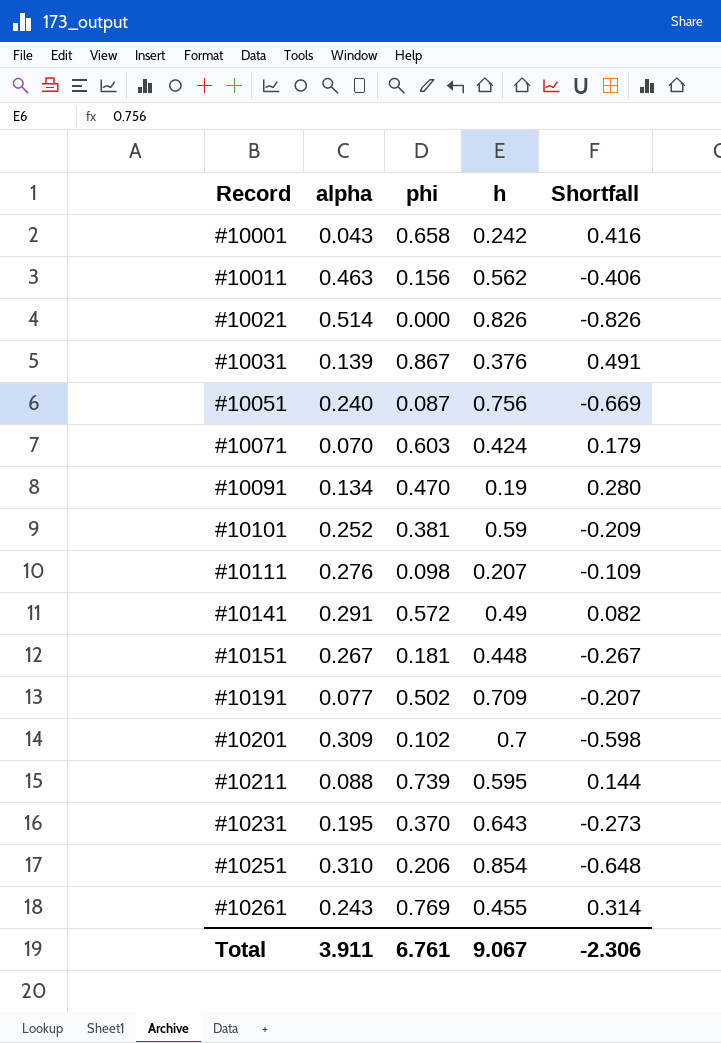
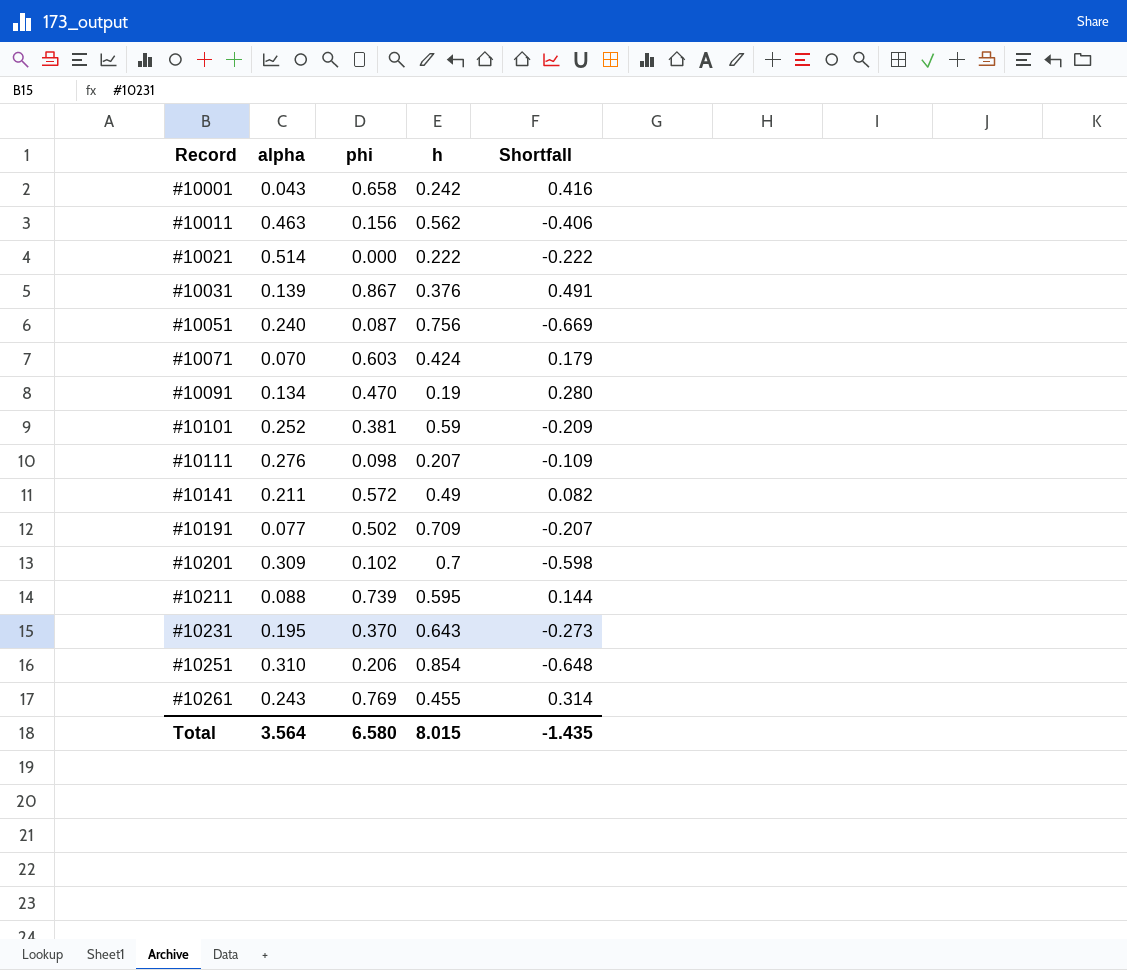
row #10151: 0.267 | 0.181 | 0.448 | -0.267 -> none
#10021 | h: 0.826 -> 0.222
#10021 | Shortfall: -0.826 -> -0.222
#10141 | alpha: 0.291 -> 0.211
Total | alpha: 3.911 -> 3.564
Total | phi: 6.761 -> 6.580
Total | h: 9.067 -> 8.015
Total | Shortfall: -2.306 -> -1.435

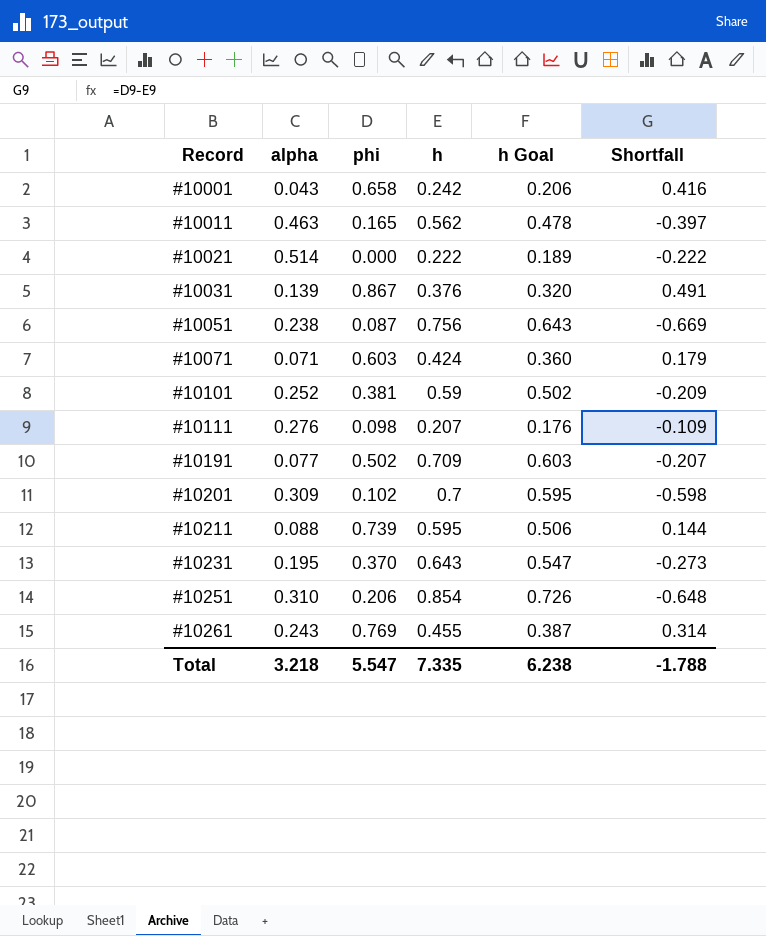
column h Goal | formula: none -> [h] * 0.85
row #10091: 0.134 | 0.470 | 0.19 | 0.280 -> none
row #10141: 0.211 | 0.572 | 0.49 | 0.082 -> none
#10011 | phi: 0.156 -> 0.165
#10011 | Shortfall: -0.406 -> -0.397
#10051 | alpha: 0.240 -> 0.238
#10071 | alpha: 0.070 -> 0.071
Total | alpha: 3.564 -> 3.218
Total | phi: 6.580 -> 5.547
Total | h: 8.015 -> 7.335
Total | Shortfall: -1.435 -> -1.788

